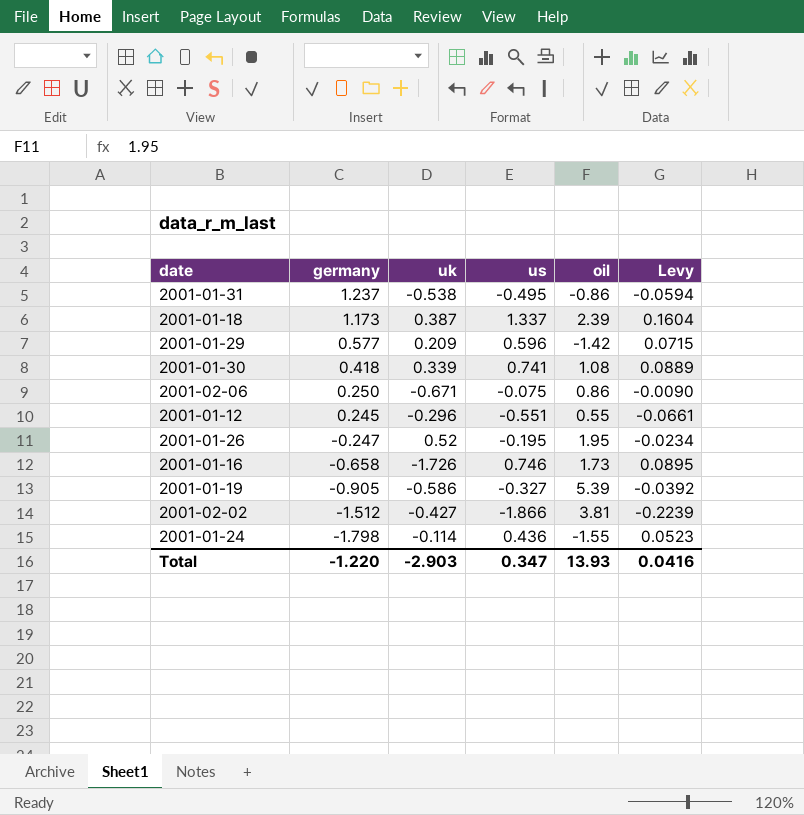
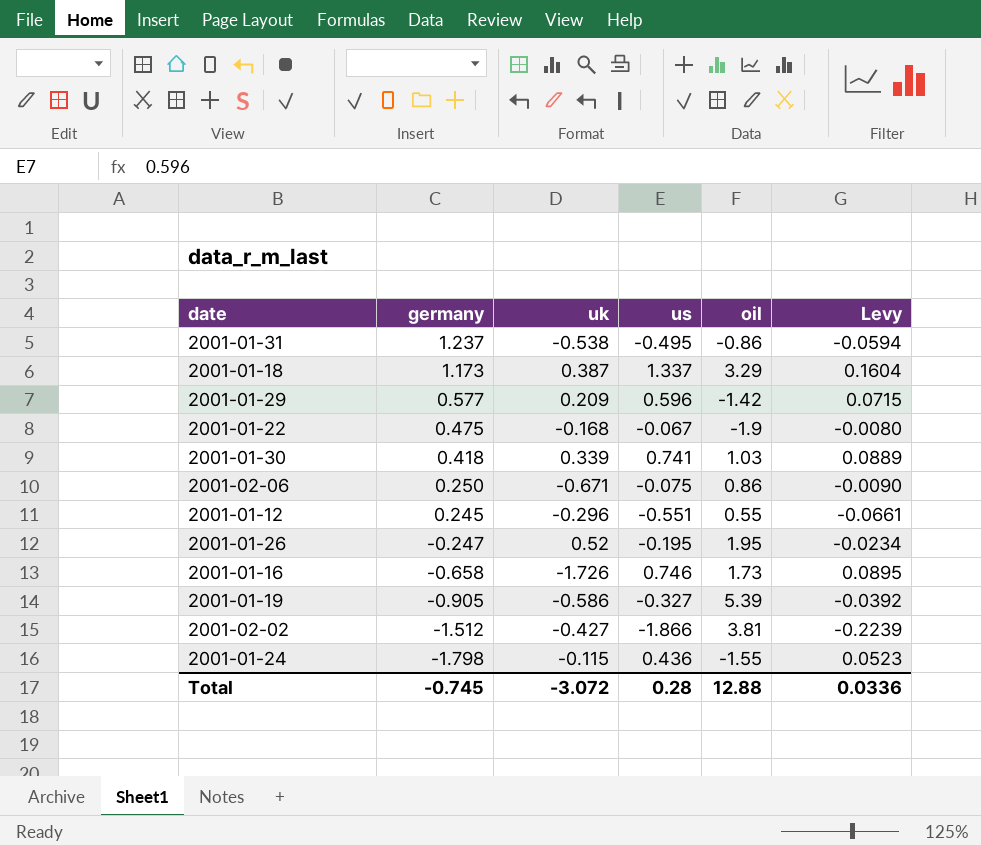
2001-01-18 | oil: 2.39 -> 3.29
row 2001-01-22: none -> 0.475 | -0.168 | -0.067 | -1.9 | -0.0080
2001-01-30 | oil: 1.08 -> 1.03
2001-01-24 | uk: -0.114 -> -0.115
Total | germany: -1.220 -> -0.745
Total | uk: -2.903 -> -3.072
Total | us: 0.347 -> 0.28
Total | oil: 13.93 -> 12.88
Total | Levy: 0.0416 -> 0.0336

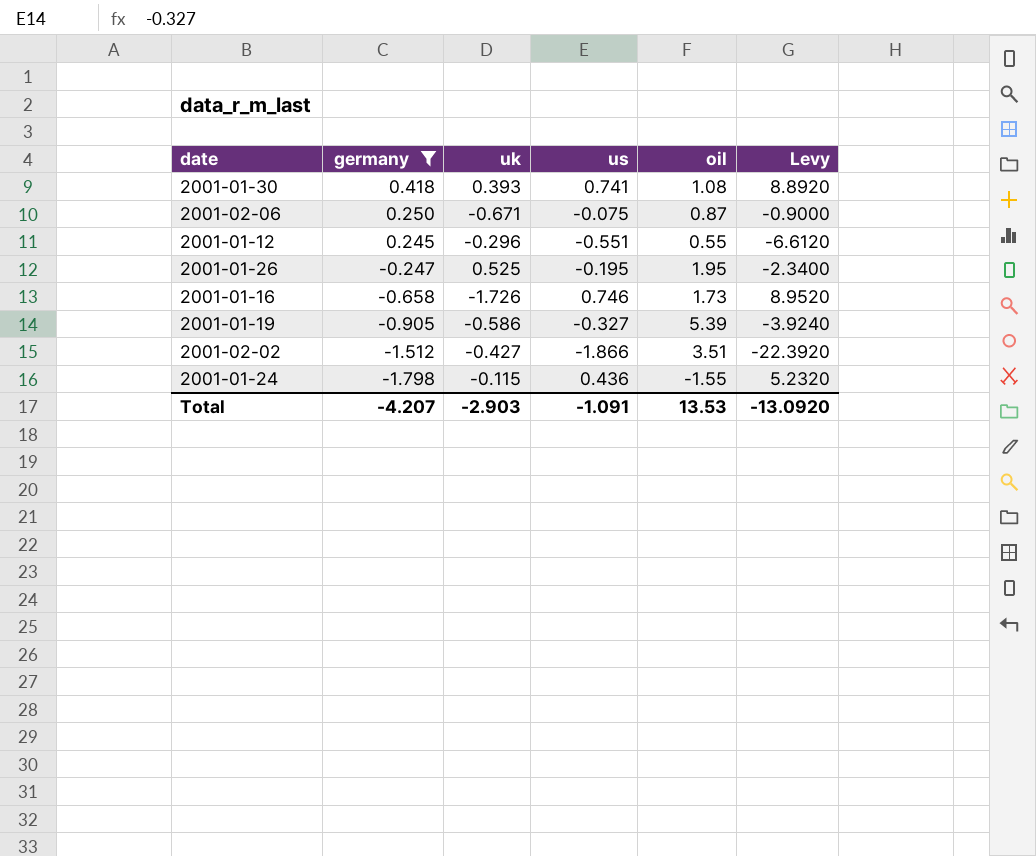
filter: none -> germany <= 0.418
column Levy | formula: [us] * 0.12 -> [us] * 12
2001-01-30 | uk: 0.339 -> 0.393
2001-01-30 | oil: 1.03 -> 1.08
2001-02-06 | oil: 0.86 -> 0.87
2001-01-26 | uk: 0.52 -> 0.525
2001-02-02 | oil: 3.81 -> 3.51
Total | germany: -0.745 -> -4.207
Total | uk: -3.072 -> -2.903
Total | us: 0.28 -> -1.091
Total | oil: 12.88 -> 13.53
Total | Levy: 0.0336 -> -13.0920

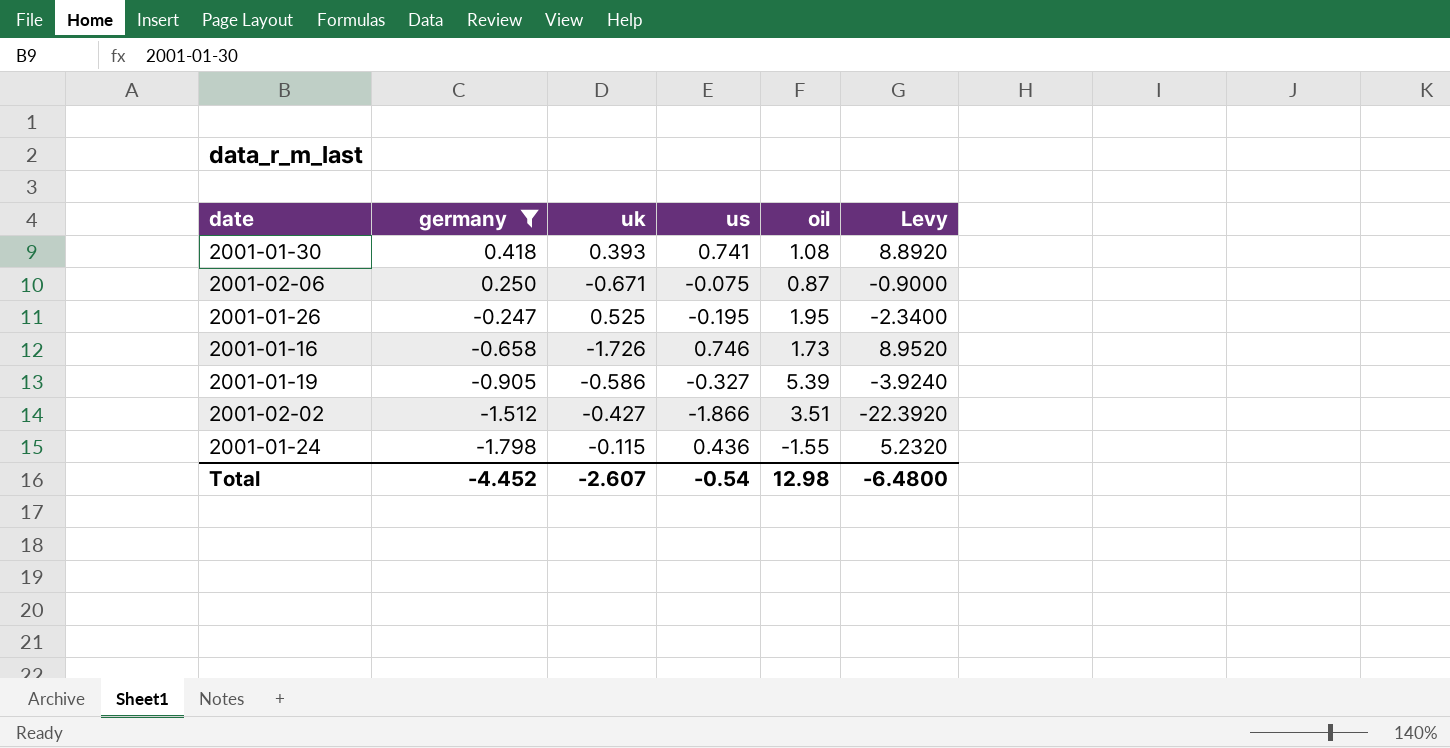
row 2001-01-12: 0.245 | -0.296 | -0.551 | 0.55 | -6.6120 -> none
Total | germany: -4.207 -> -4.452
Total | uk: -2.903 -> -2.607
Total | us: -1.091 -> -0.54
Total | oil: 13.53 -> 12.98
Total | Levy: -13.0920 -> -6.4800

